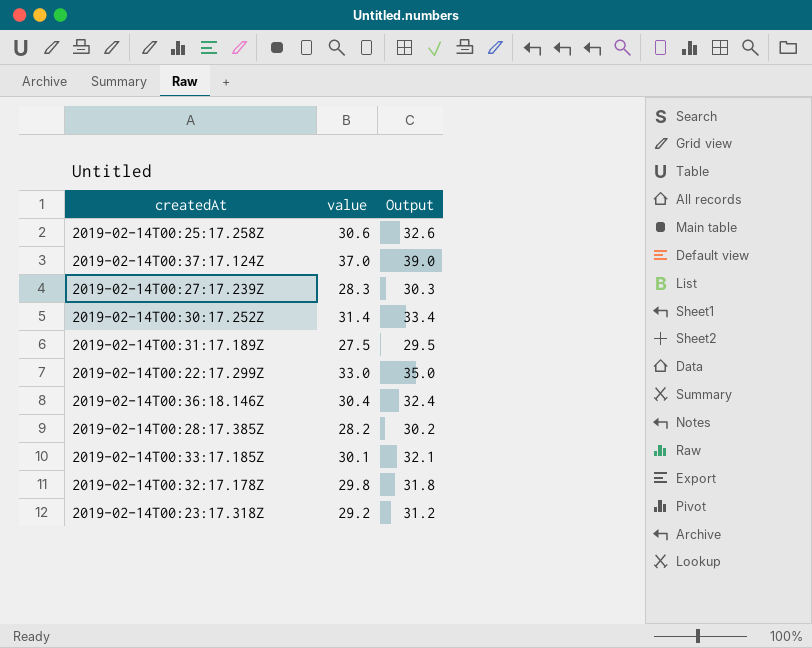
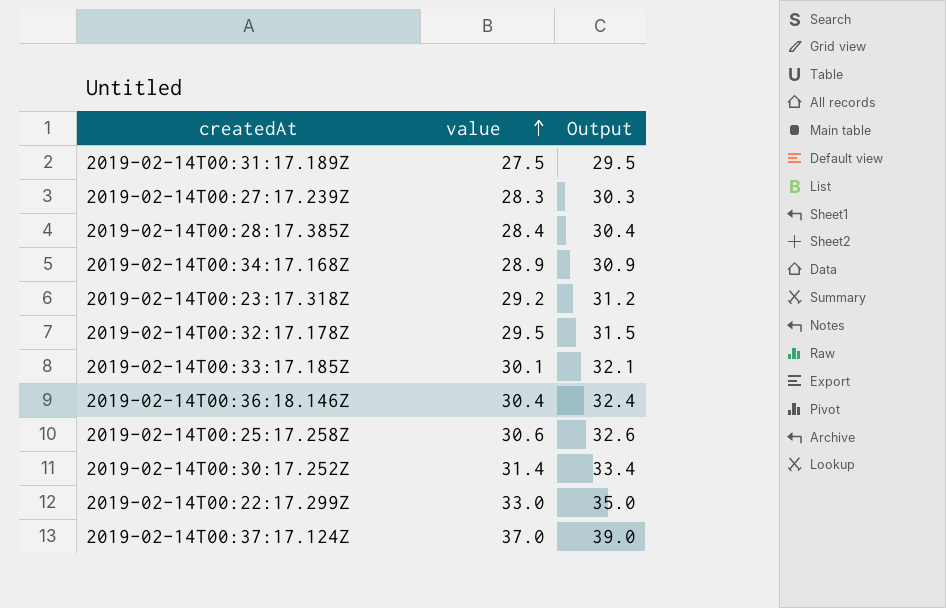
row order: none -> value ascending
2019-02-14T00:28:17.385Z | value: 28.2 -> 28.4
2019-02-14T00:28:17.385Z | Output: 30.2 -> 30.4
row 2019-02-14T00:34:17.168Z: none -> 28.9 | 30.9
2019-02-14T00:32:17.178Z | value: 29.8 -> 29.5
2019-02-14T00:32:17.178Z | Output: 31.8 -> 31.5

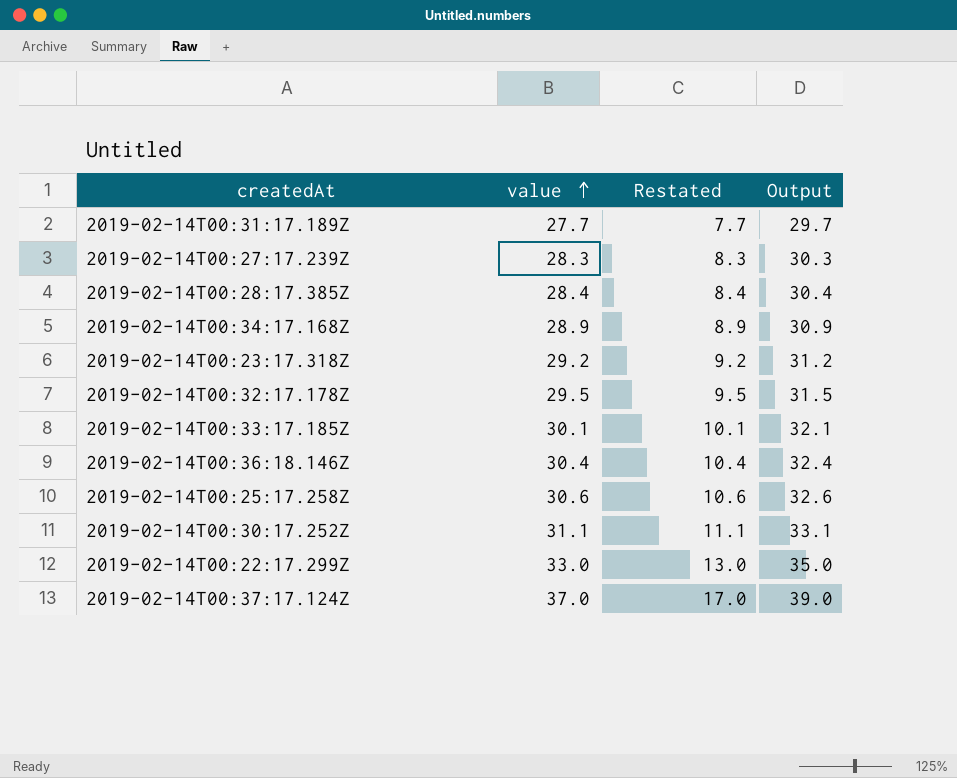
column Restated | formula: none -> [value] - 20
2019-02-14T00:31:17.189Z | value: 27.5 -> 27.7
2019-02-14T00:31:17.189Z | Output: 29.5 -> 29.7
2019-02-14T00:30:17.252Z | value: 31.4 -> 31.1
2019-02-14T00:30:17.252Z | Output: 33.4 -> 33.1

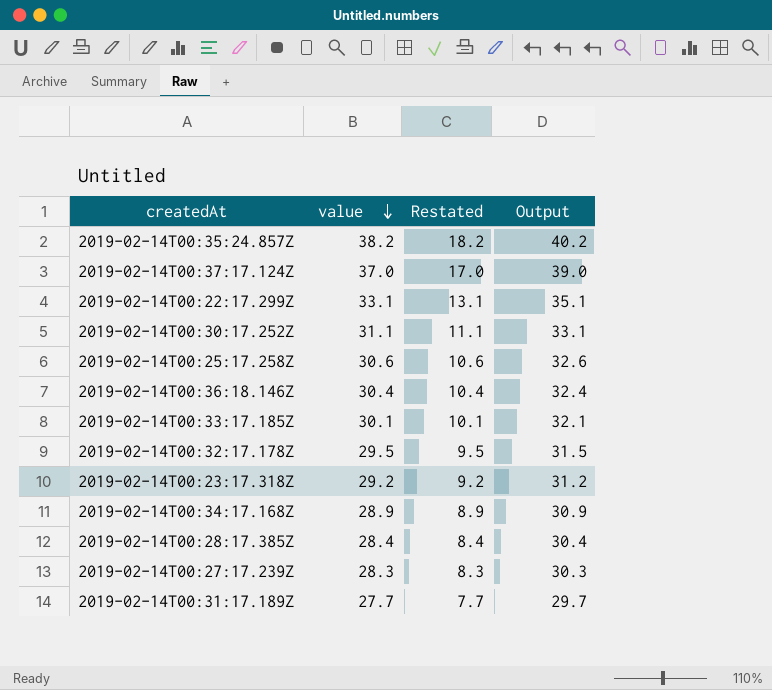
row order: value ascending -> value descending
row 2019-02-14T00:35:24.857Z: none -> 38.2 | 18.2 | 40.2
2019-02-14T00:22:17.299Z | value: 33.0 -> 33.1
2019-02-14T00:22:17.299Z | Restated: 13.0 -> 13.1
2019-02-14T00:22:17.299Z | Output: 35.0 -> 35.1

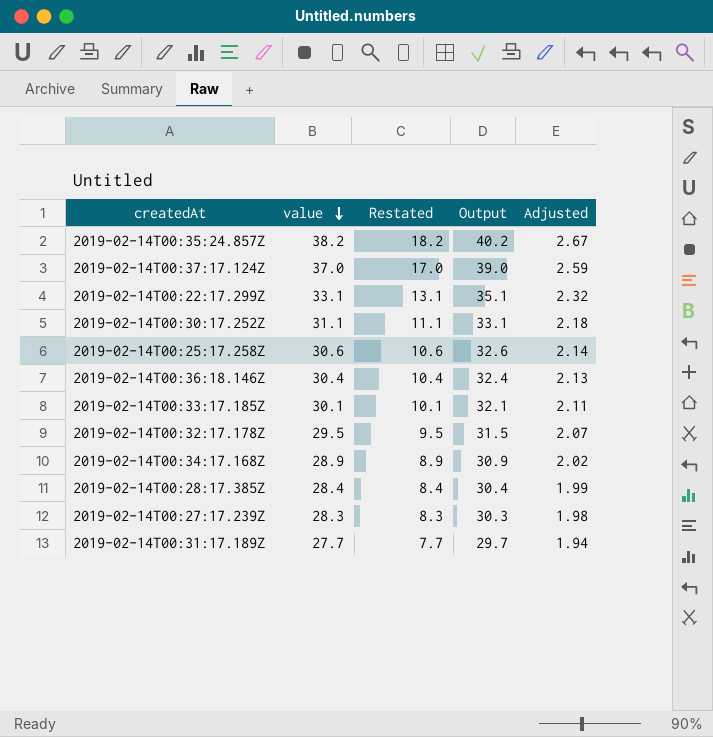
column Adjusted | formula: none -> [value] * 0.07
row 2019-02-14T00:23:17.318Z: 29.2 | 9.2 | 31.2 -> none

